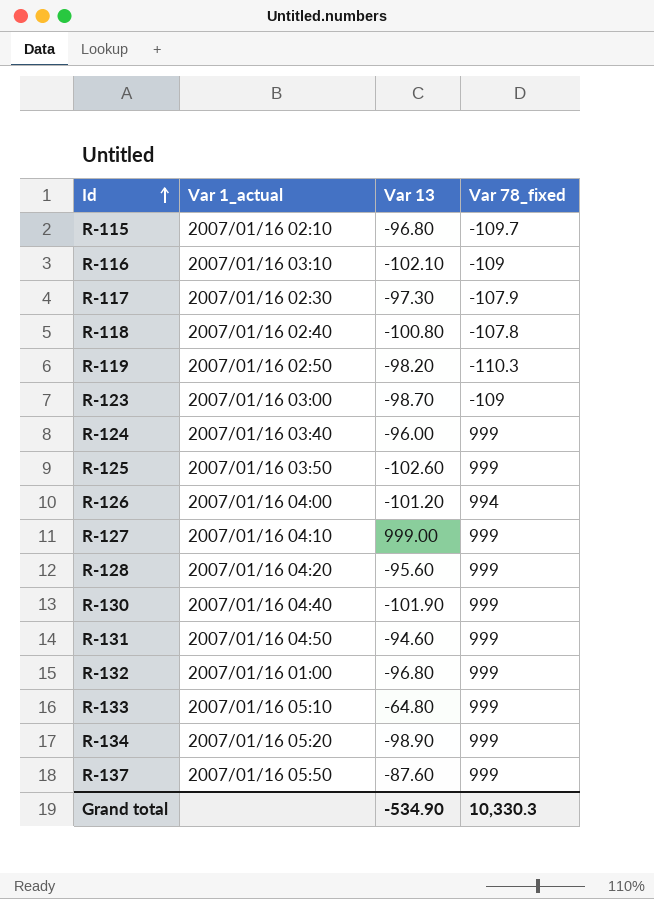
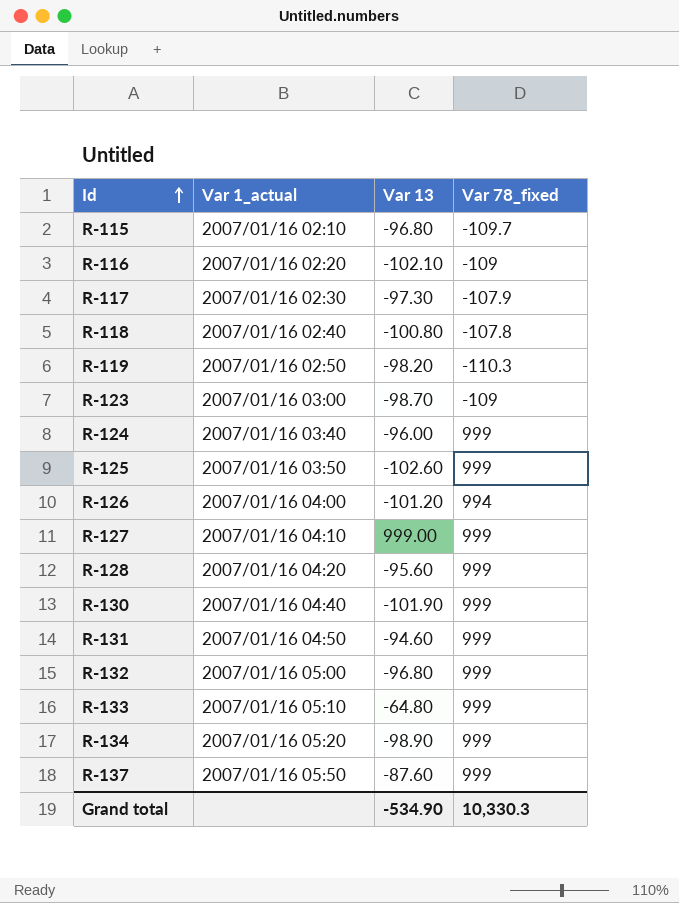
R-116 | Var 1_actual: 2007/01/16 03:10 -> 2007/01/16 02:20
R-132 | Var 1_actual: 2007/01/16 01:00 -> 2007/01/16 05:00

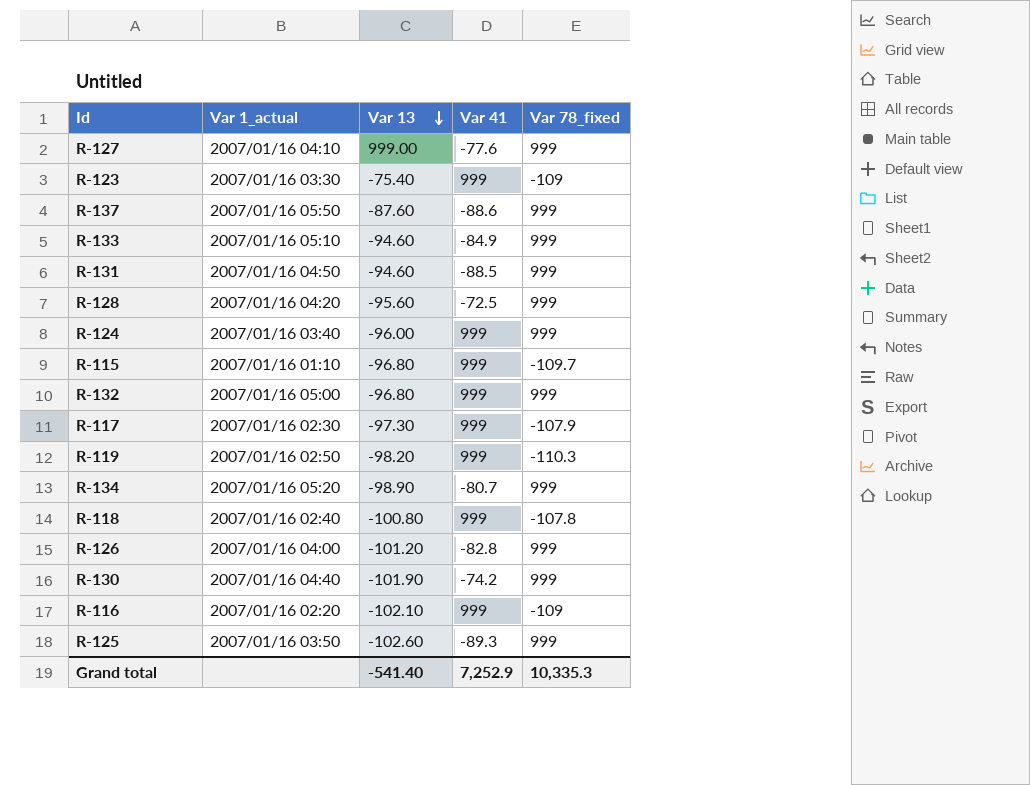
row order: Id ascending -> Var 13 descending
column Var 41 | position: none -> 4
R-123 | Var 1_actual: 2007/01/16 03:00 -> 2007/01/16 03:30
R-123 | Var 13: -98.70 -> -75.40
R-133 | Var 13: -64.80 -> -94.60
R-115 | Var 1_actual: 2007/01/16 02:10 -> 2007/01/16 01:10
R-126 | Var 78_fixed: 994 -> 999
Grand total | Var 13: -534.90 -> -541.40
Grand total | Var 78_fixed: 10,330.3 -> 10,335.3

